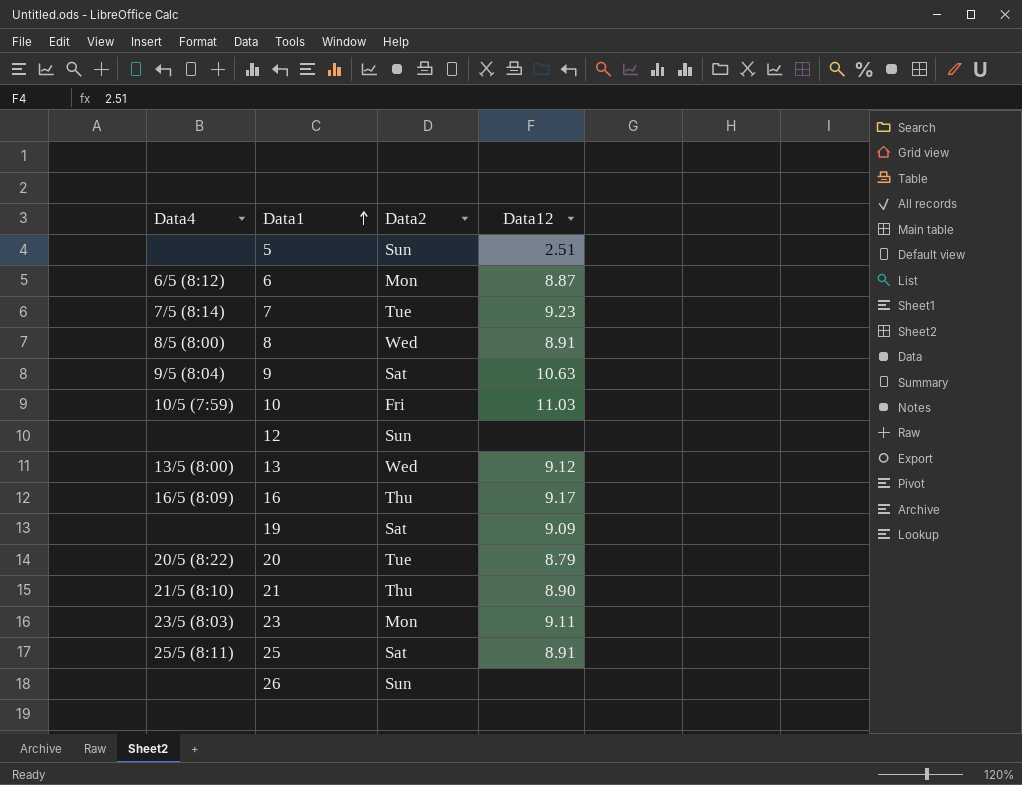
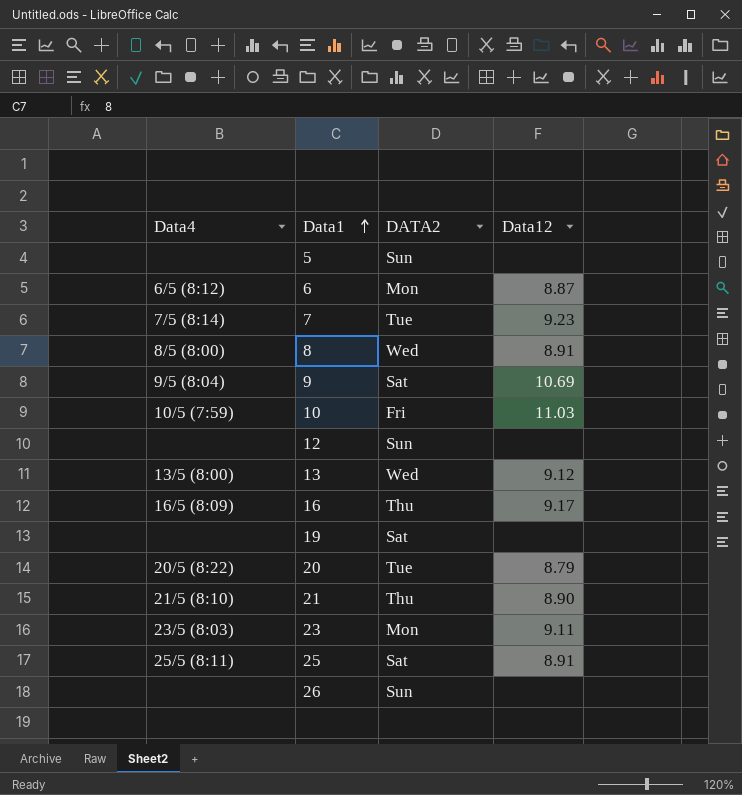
column name: Data2 -> DATA2
5 | Data12: 2.51 -> none
9 | Data12: 10.63 -> 10.69
19 | Data12: 9.09 -> none

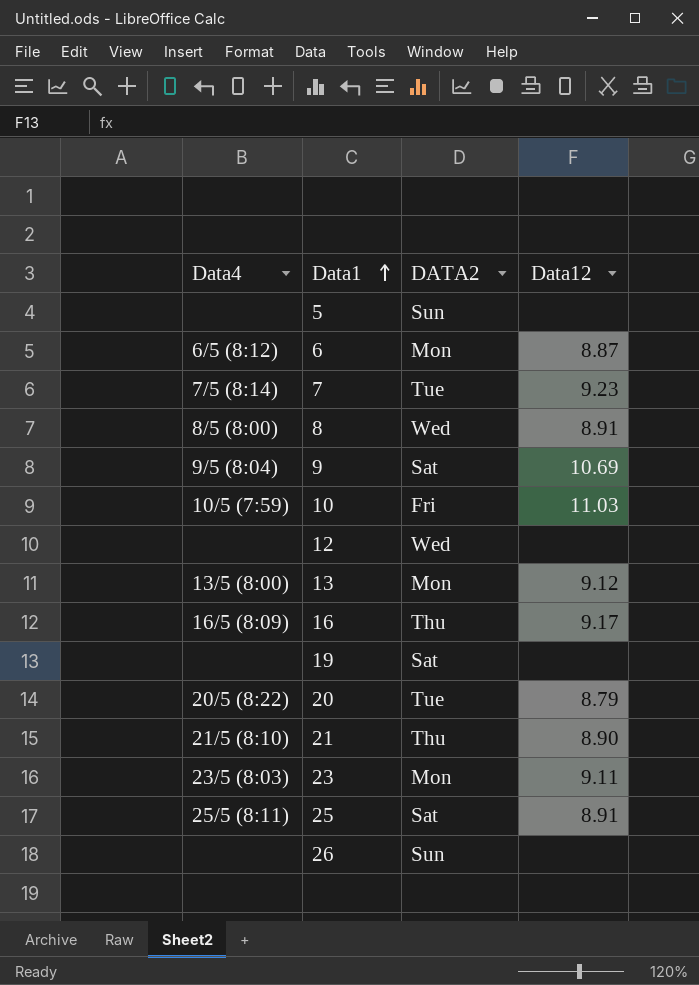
12 | DATA2: Sun -> Wed
13 | DATA2: Wed -> Mon

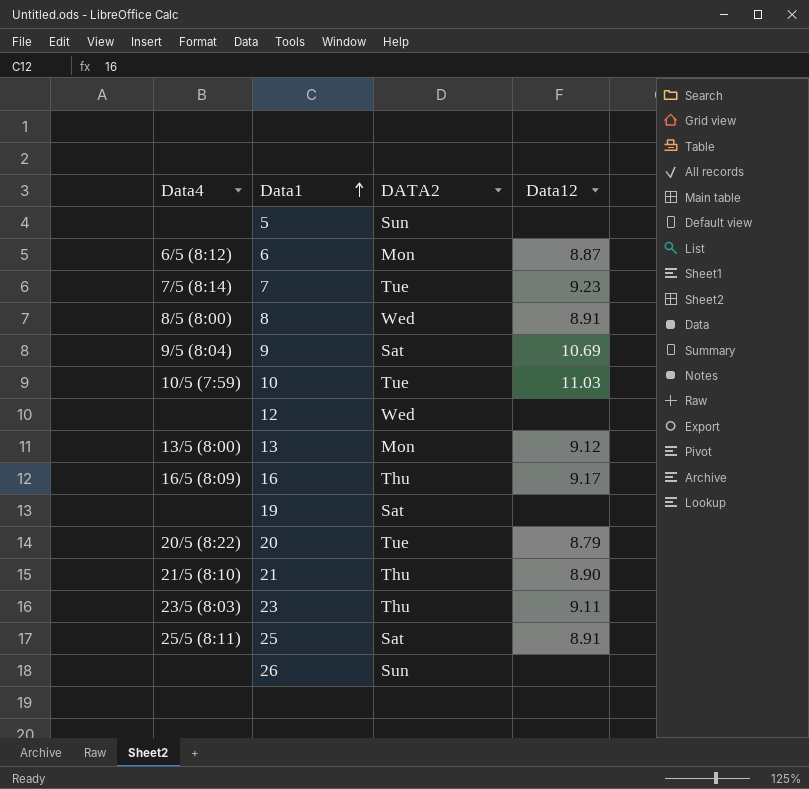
10 | DATA2: Fri -> Tue
23 | DATA2: Mon -> Thu

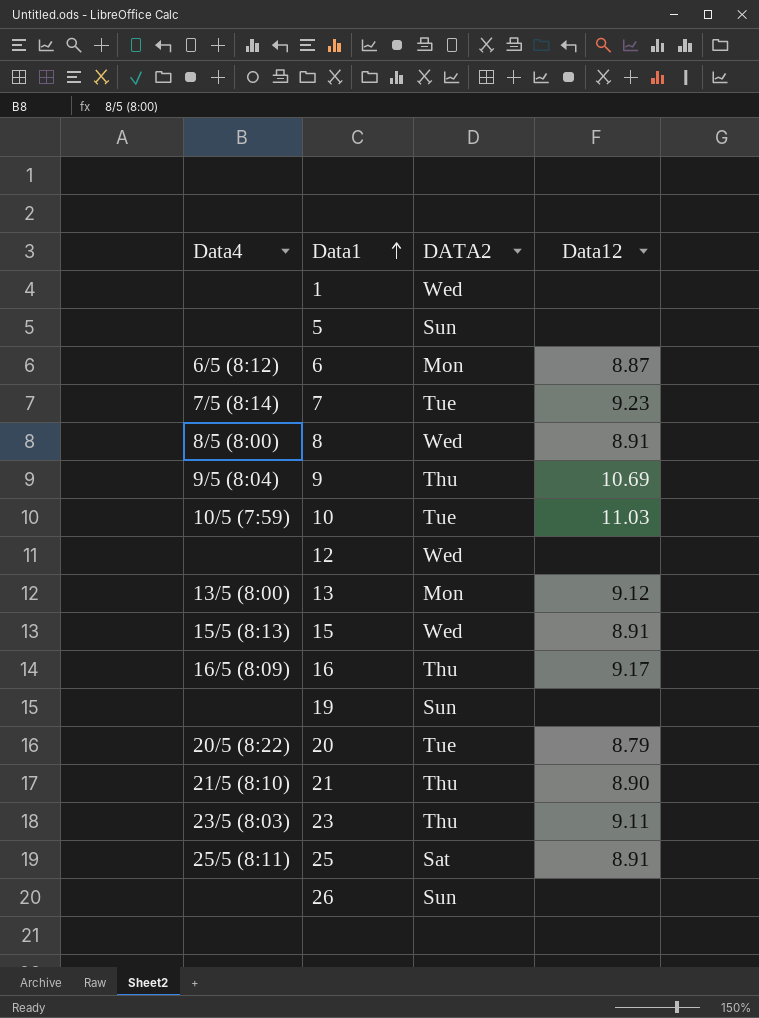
row 1: none -> none | Wed | none
9 | DATA2: Sat -> Thu
row 15: none -> 15/5 (8:13) | Wed | 8.91
19 | DATA2: Sat -> Sun

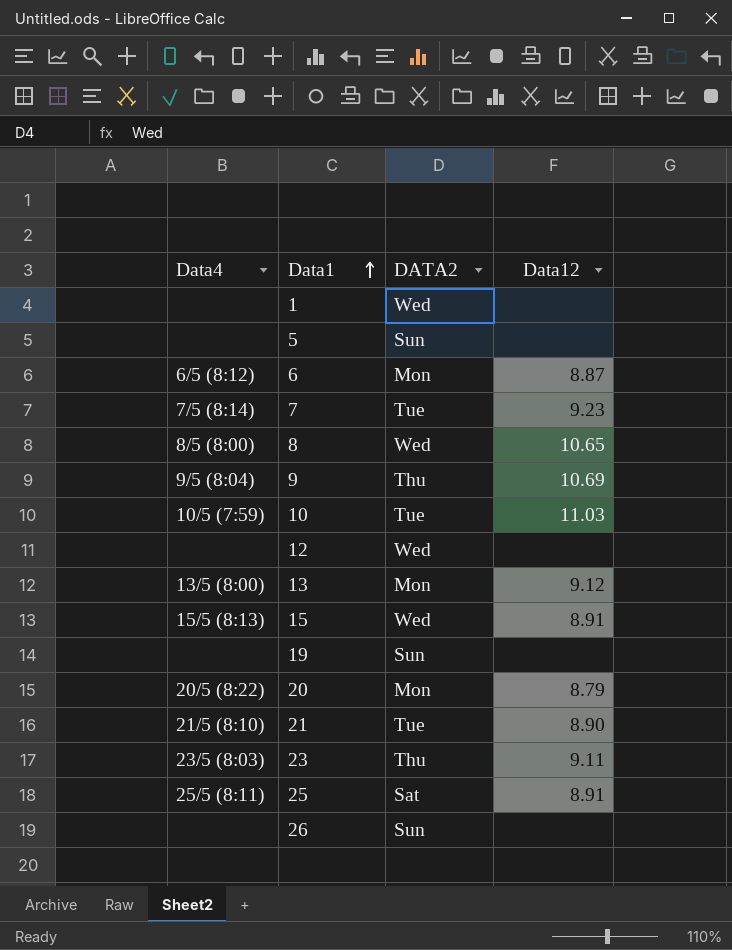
row 16: 16/5 (8:09) | Thu | 9.17 -> none
8 | Data12: 8.91 -> 10.65
20 | DATA2: Tue -> Mon
21 | DATA2: Thu -> Tue

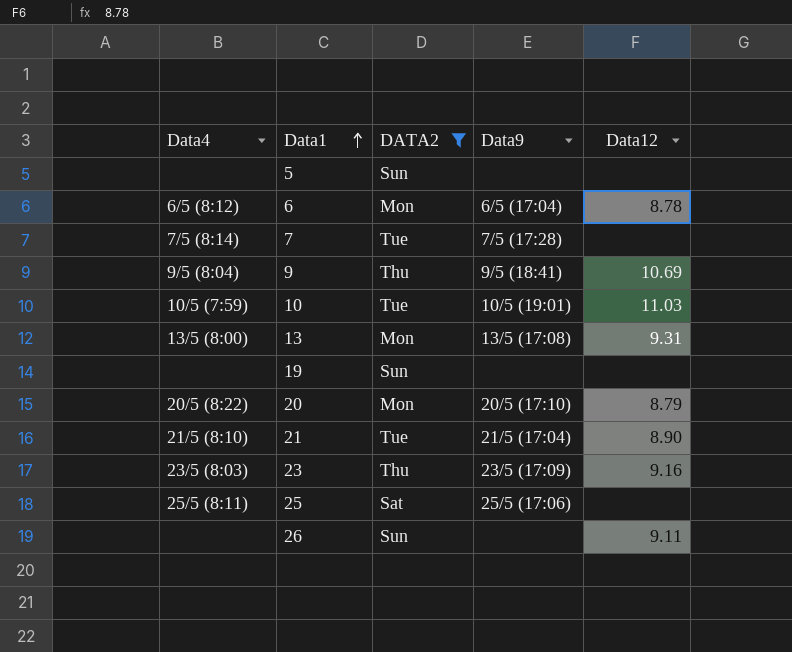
filter: none -> DATA2 != Wed
column Data9 | position: none -> 4
6 | Data12: 8.87 -> 8.78
7 | Data12: 9.23 -> none
13 | Data12: 9.12 -> 9.31
23 | Data12: 9.11 -> 9.16
25 | Data12: 8.91 -> none
26 | Data12: none -> 9.11

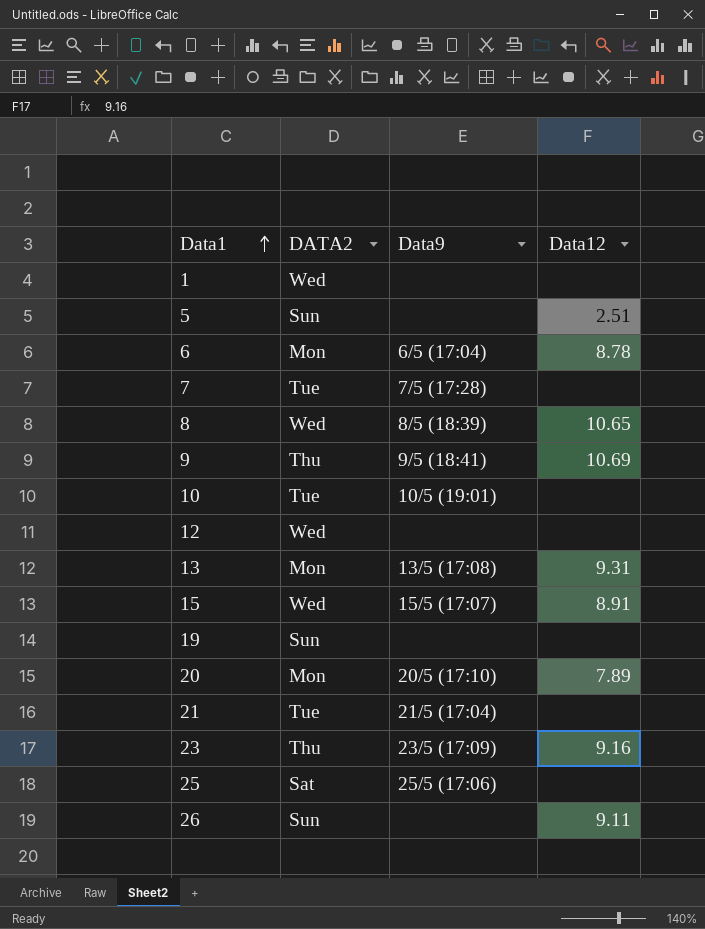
filter: DATA2 != Wed -> none
column Data4 | position: 1 -> none
5 | Data12: none -> 2.51
10 | Data12: 11.03 -> none
20 | Data12: 8.79 -> 7.89
21 | Data12: 8.90 -> none

